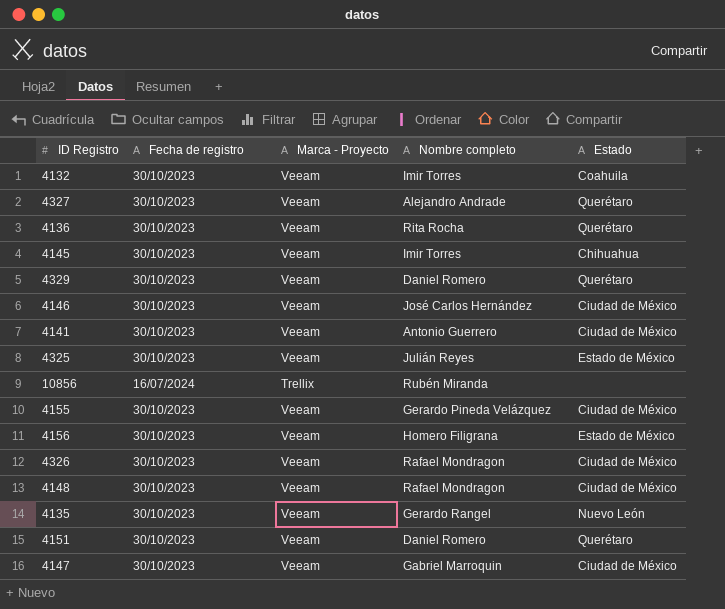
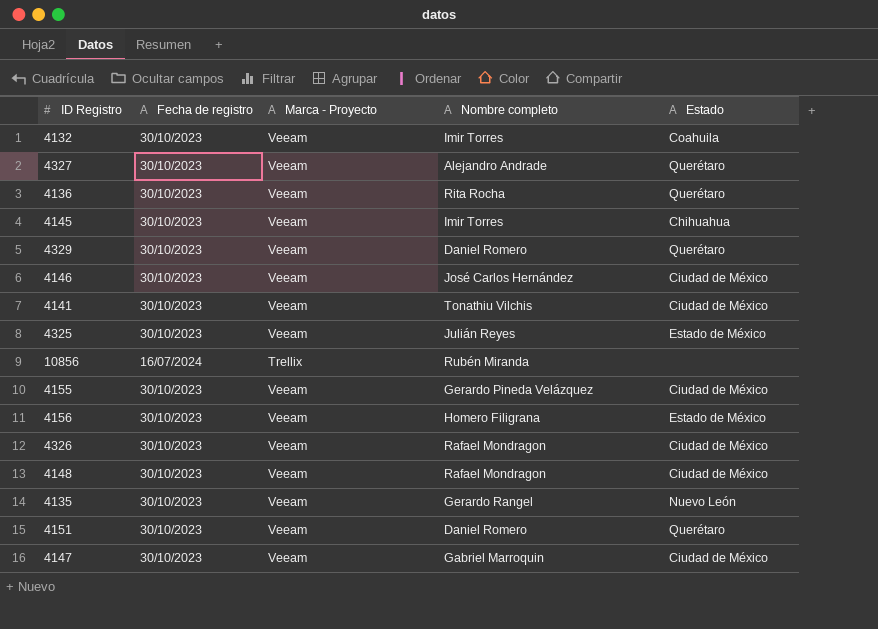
4141 | Nombre completo: Antonio Guerrero -> Tonathiu Vilchis

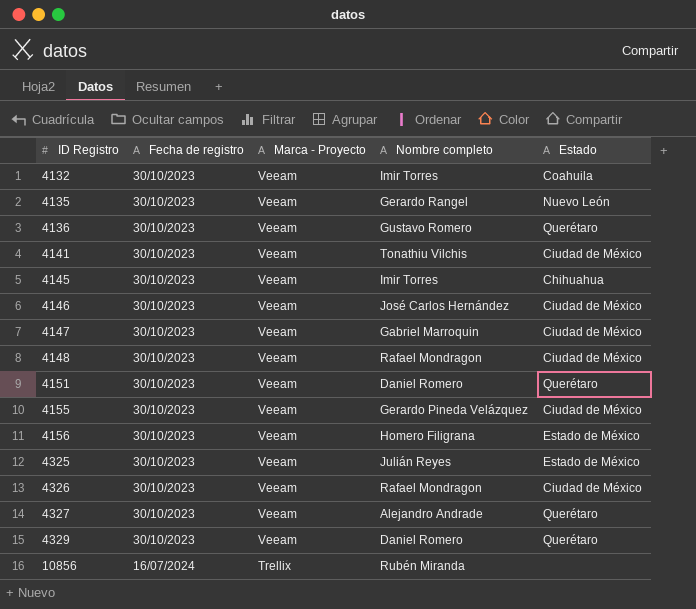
row order: none -> ID Registro ascending
4136 | Nombre completo: Rita Rocha -> Gustavo Romero

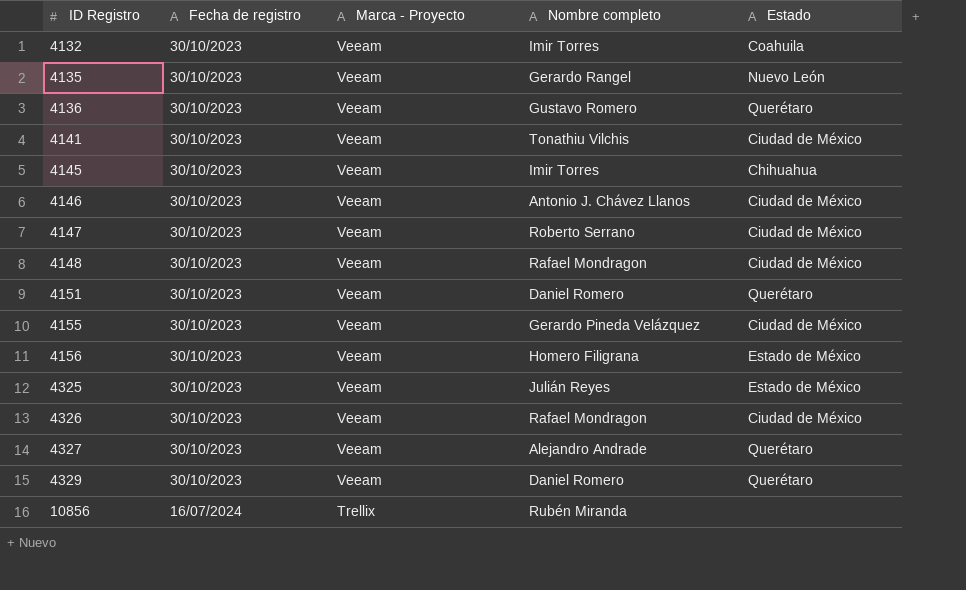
4146 | Nombre completo: José Carlos Hernández -> Antonio J. Chávez Llanos
4147 | Nombre completo: Gabriel Marroquin -> Roberto Serrano

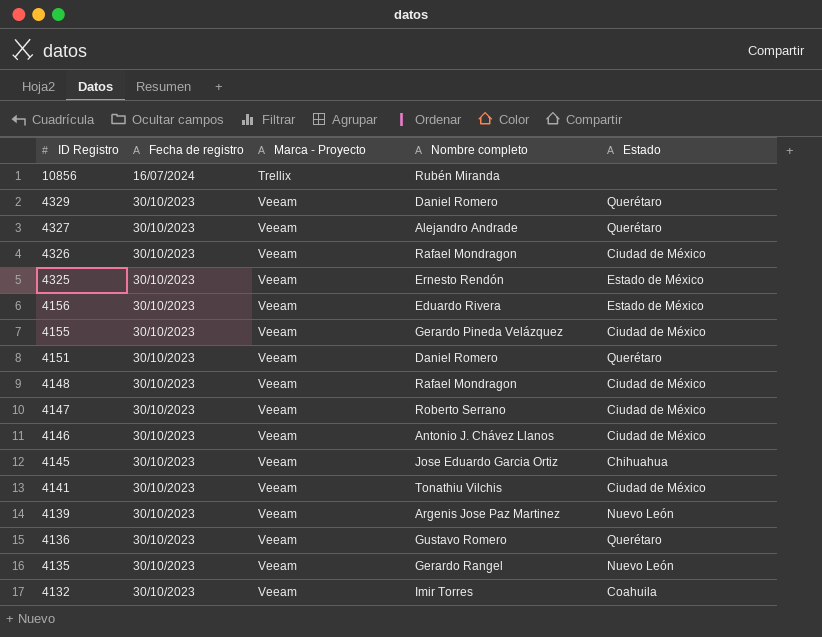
row order: ID Registro ascending -> ID Registro descending
4325 | Nombre completo: Julián Reyes -> Ernesto Rendón
4156 | Nombre completo: Homero Filigrana -> Eduardo Rivera
4145 | Nombre completo: Imir Torres -> Jose Eduardo Garcia Ortiz
row 4139: none -> 30/10/2023 | Veeam | Argenis Jose Paz Martinez | Nuevo León

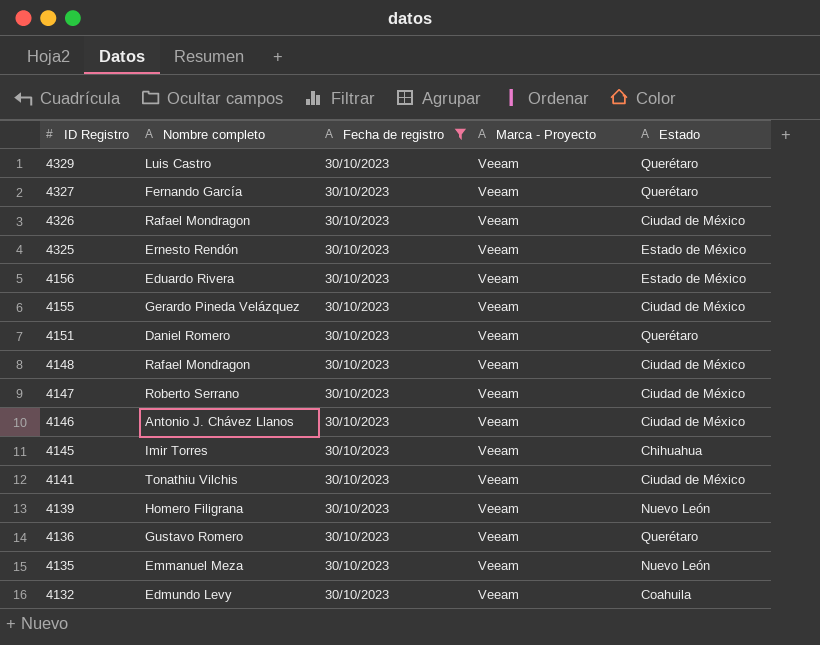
filter: none -> Fecha de registro = 30/10/2023
column Nombre completo | position: 4 -> 2
4329 | Nombre completo: Daniel Romero -> Luis Castro
4327 | Nombre completo: Alejandro Andrade -> Fernando García
4145 | Nombre completo: Jose Eduardo Garcia Ortiz -> Imir Torres
4139 | Nombre completo: Argenis Jose Paz Martinez -> Homero Filigrana
4135 | Nombre completo: Gerardo Rangel -> Emmanuel Meza
4132 | Nombre completo: Imir Torres -> Edmundo Levy

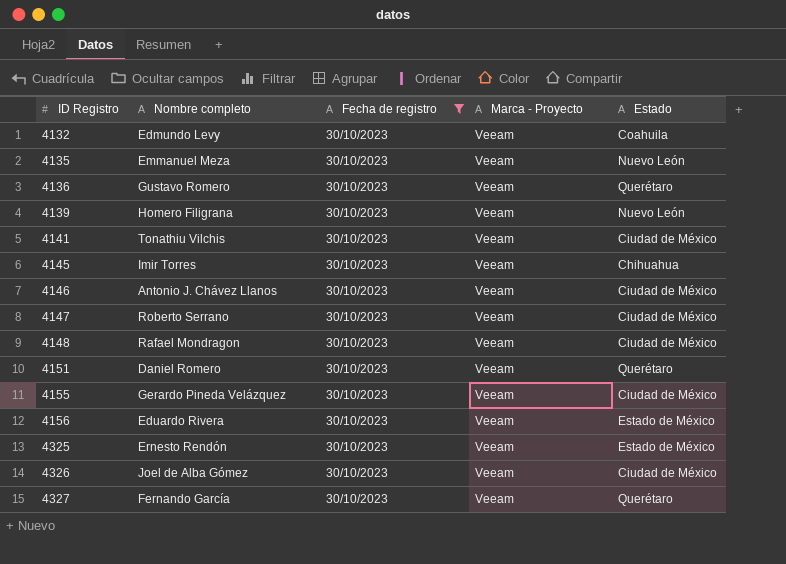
row order: ID Registro descending -> ID Registro ascending
row 4329: Luis Castro | 30/10/2023 | Veeam | Querétaro -> none
4326 | Nombre completo: Rafael Mondragon -> Joel de Alba Gómez

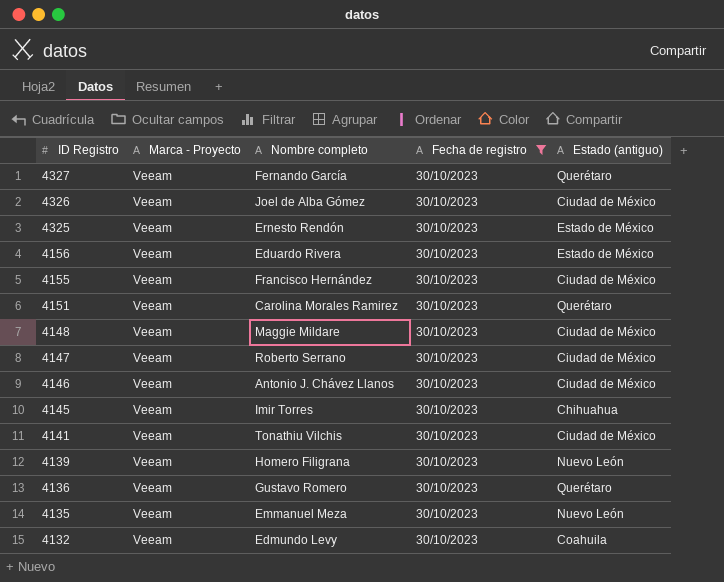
row order: ID Registro ascending -> ID Registro descending
column Marca - Proyecto | position: 4 -> 2
column name: Estado -> Estado (antiguo)
4155 | Nombre completo: Gerardo Pineda Velázquez -> Francisco Hernández
4151 | Nombre completo: Daniel Romero -> Carolina Morales Ramirez
4148 | Nombre completo: Rafael Mondragon -> Maggie Mildare

